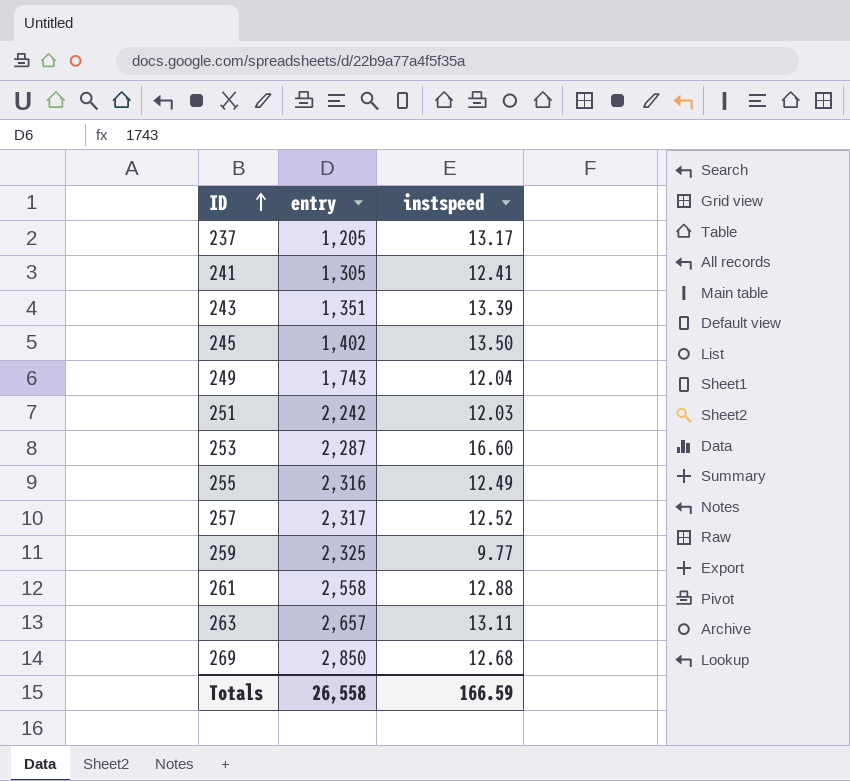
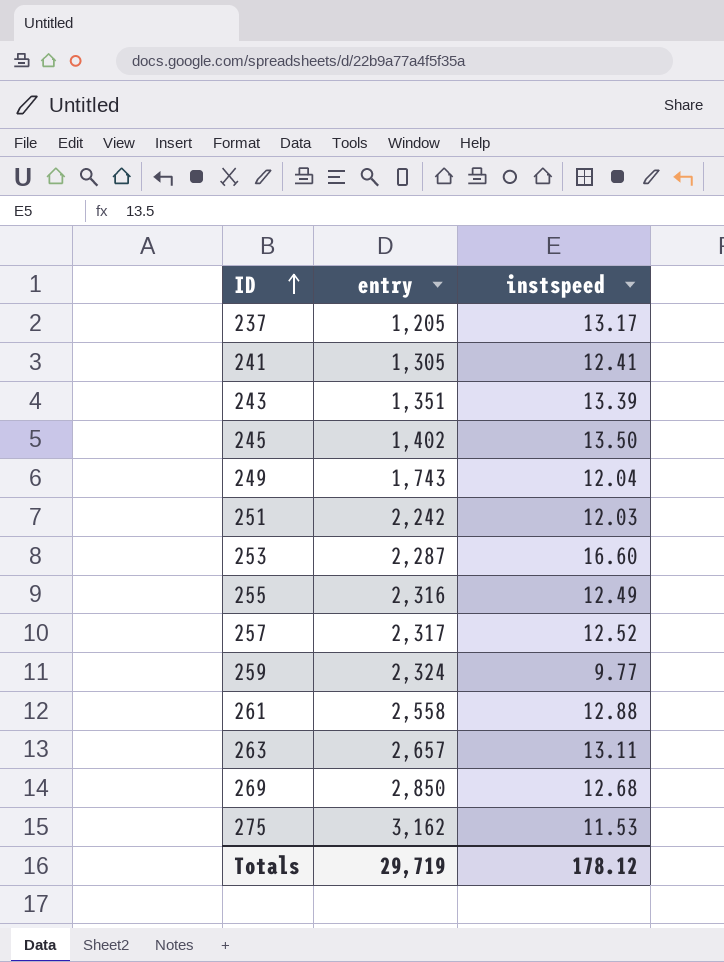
259 | entry: 2,325 -> 2,324
row 275: none -> 3,162 | 11.53
Totals | entry: 26,558 -> 29,719
Totals | instspeed: 166.59 -> 178.12

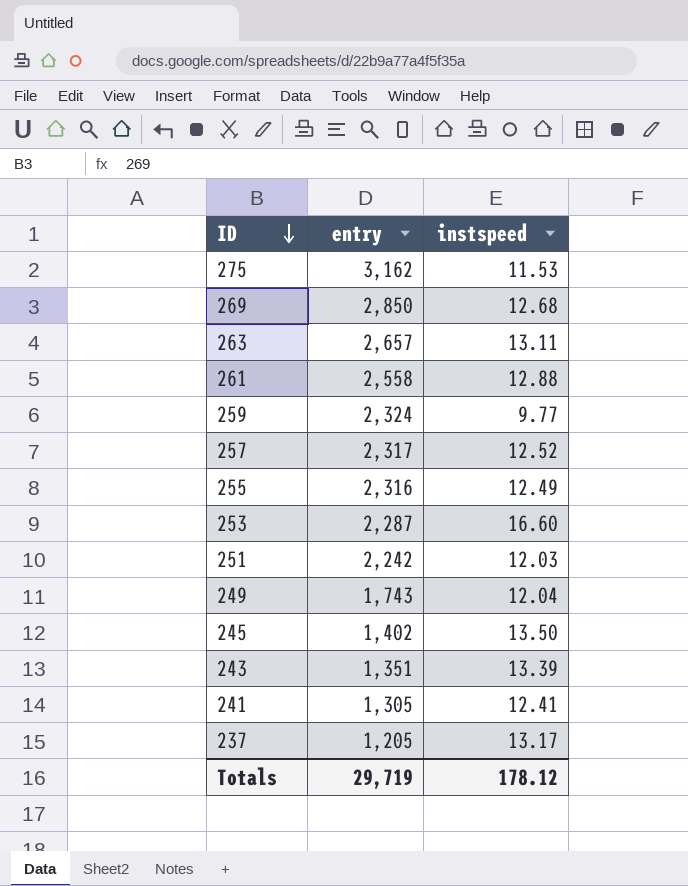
row order: ID ascending -> ID descending

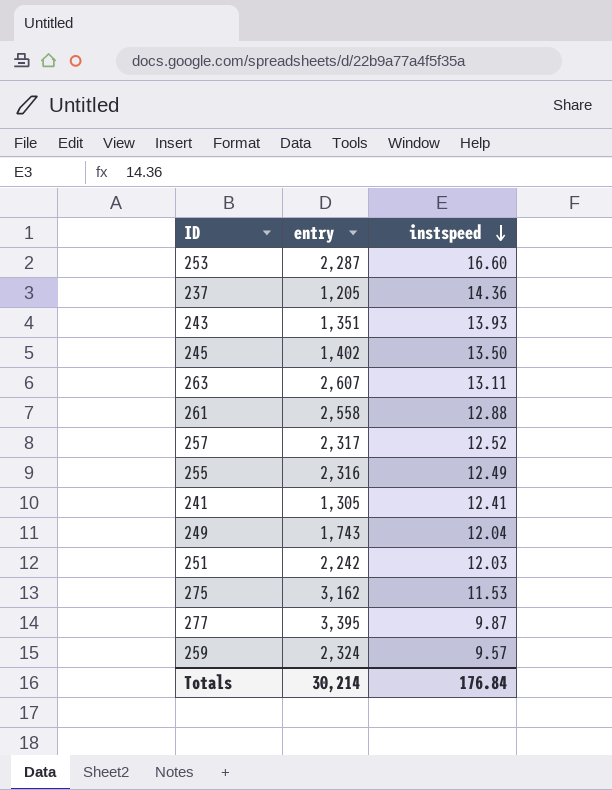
row order: ID descending -> instspeed descending
row 269: 2,850 | 12.68 -> none
237 | instspeed: 13.17 -> 14.36
243 | instspeed: 13.39 -> 13.93
263 | entry: 2,657 -> 2,607
row 277: none -> 3,395 | 9.87
259 | instspeed: 9.77 -> 9.57
Totals | entry: 29,719 -> 30,214
Totals | instspeed: 178.12 -> 176.84

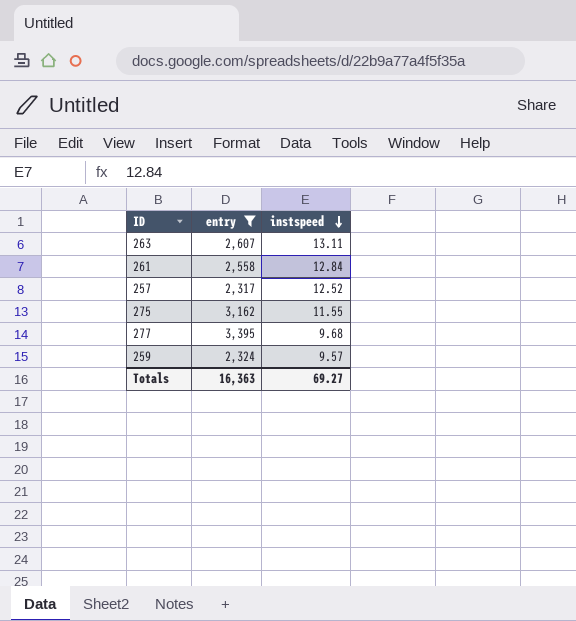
filter: none -> entry >= 2,317
261 | instspeed: 12.88 -> 12.84
275 | instspeed: 11.53 -> 11.55
277 | instspeed: 9.87 -> 9.68
Totals | entry: 30,214 -> 16,363
Totals | instspeed: 176.84 -> 69.27

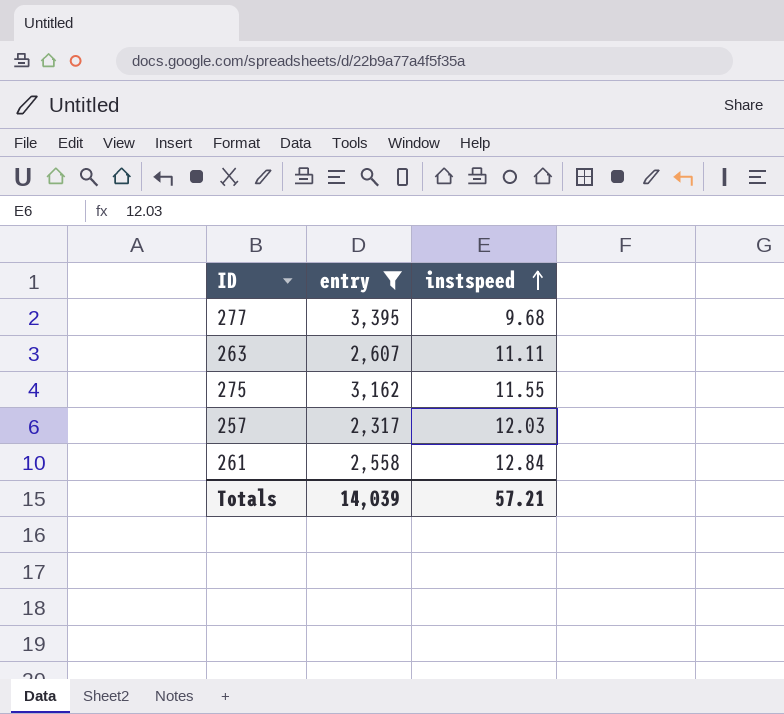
row order: instspeed descending -> instspeed ascending
row 259: 2,324 | 9.57 -> none
263 | instspeed: 13.11 -> 11.11
257 | instspeed: 12.52 -> 12.03
Totals | entry: 16,363 -> 14,039
Totals | instspeed: 69.27 -> 57.21

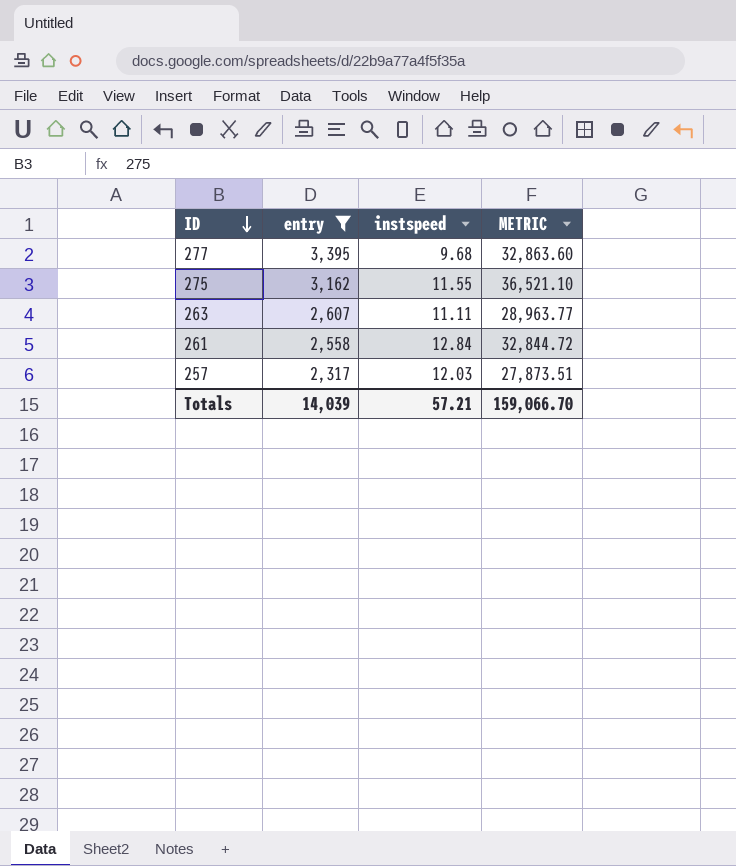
row order: instspeed ascending -> ID descending
column METRIC | formula: none -> [entry] * [instspeed]

